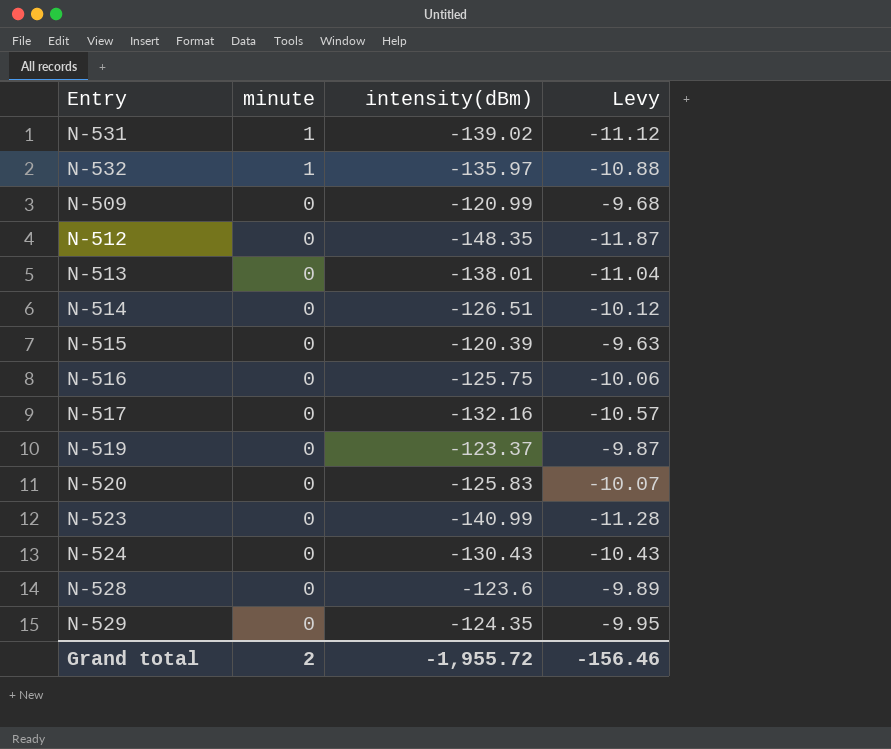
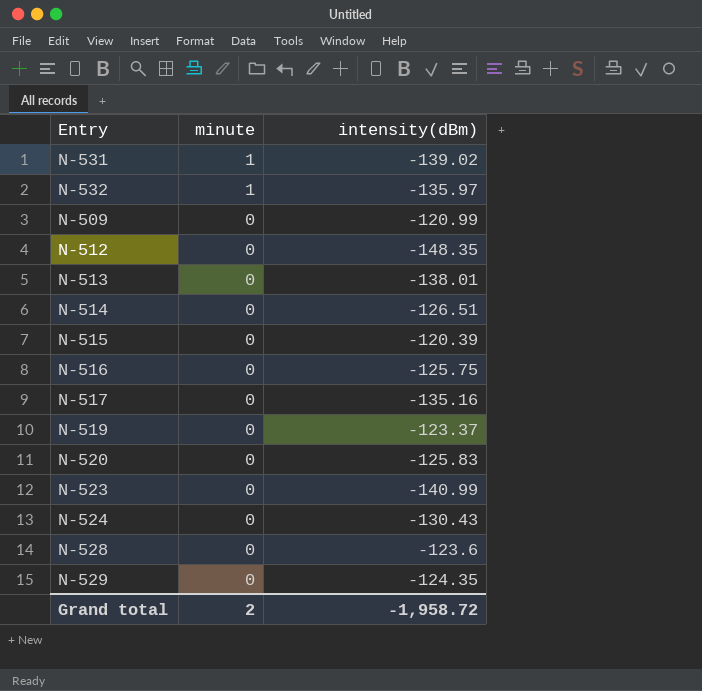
column Levy | formula: [intensity(dBm)] * 0.08 -> none
N-517 | intensity(dBm): -132.16 -> -135.16
Grand total | intensity(dBm): -1,955.72 -> -1,958.72

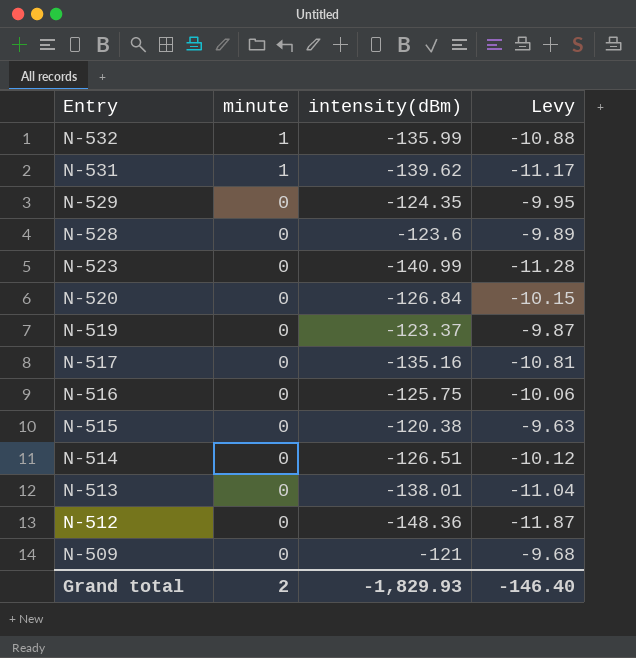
row order: minute descending -> Entry descending
column Levy | formula: none -> [intensity(dBm)] * 0.08
row N-524: 0 | -130.43 -> none
N-532 | intensity(dBm): -135.97 -> -135.99
N-531 | intensity(dBm): -139.02 -> -139.62
N-520 | intensity(dBm): -125.83 -> -126.84
N-515 | intensity(dBm): -120.39 -> -120.38
N-512 | intensity(dBm): -148.35 -> -148.36
N-509 | intensity(dBm): -120.99 -> -121
Grand total | intensity(dBm): -1,958.72 -> -1,829.93

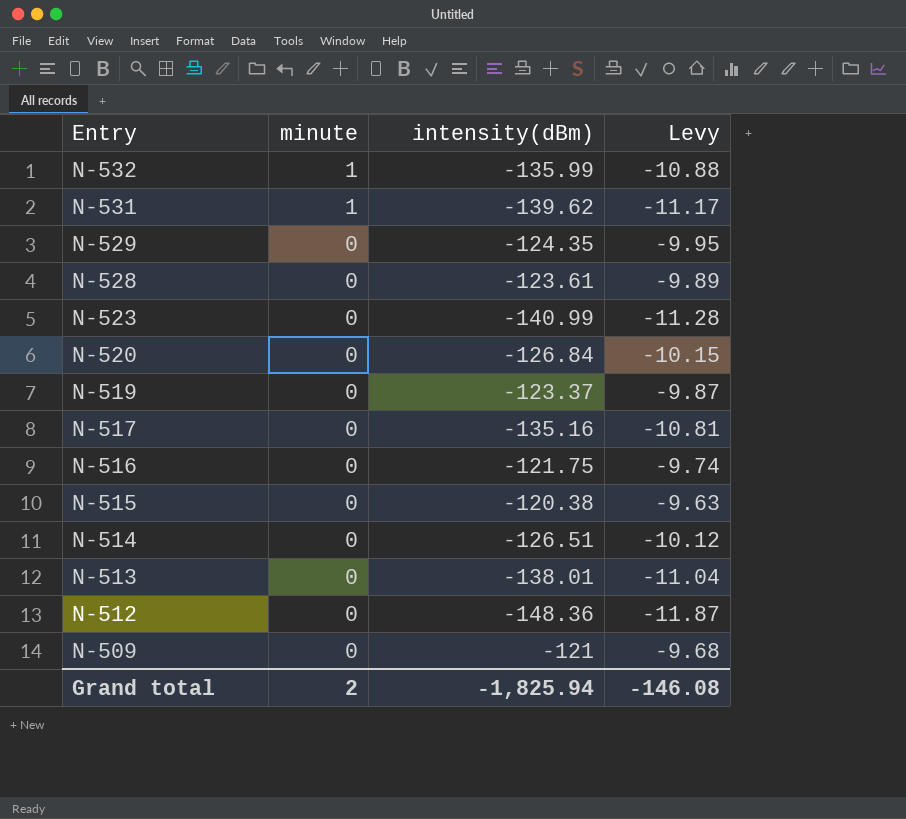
N-528 | intensity(dBm): -123.6 -> -123.61
N-516 | intensity(dBm): -125.75 -> -121.75
N-516 | Levy: -10.06 -> -9.74
Grand total | intensity(dBm): -1,829.93 -> -1,825.94
Grand total | Levy: -146.40 -> -146.08

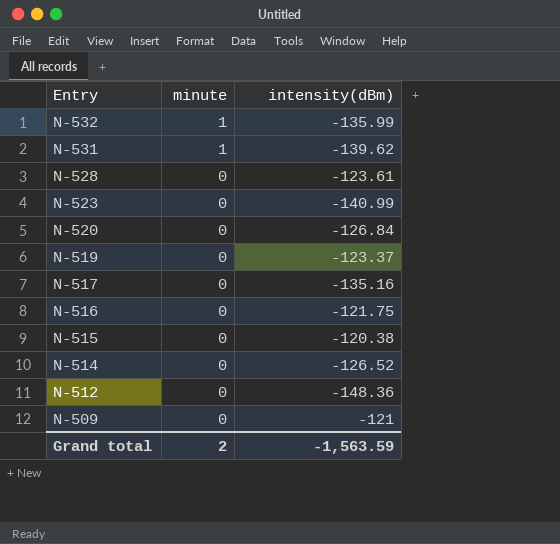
column Levy | formula: [intensity(dBm)] * 0.08 -> none
row N-529: 0 | -124.35 | -9.95 -> none
row N-513: 0 | -138.01 | -11.04 -> none
N-514 | intensity(dBm): -126.51 -> -126.52
Grand total | intensity(dBm): -1,825.94 -> -1,563.59

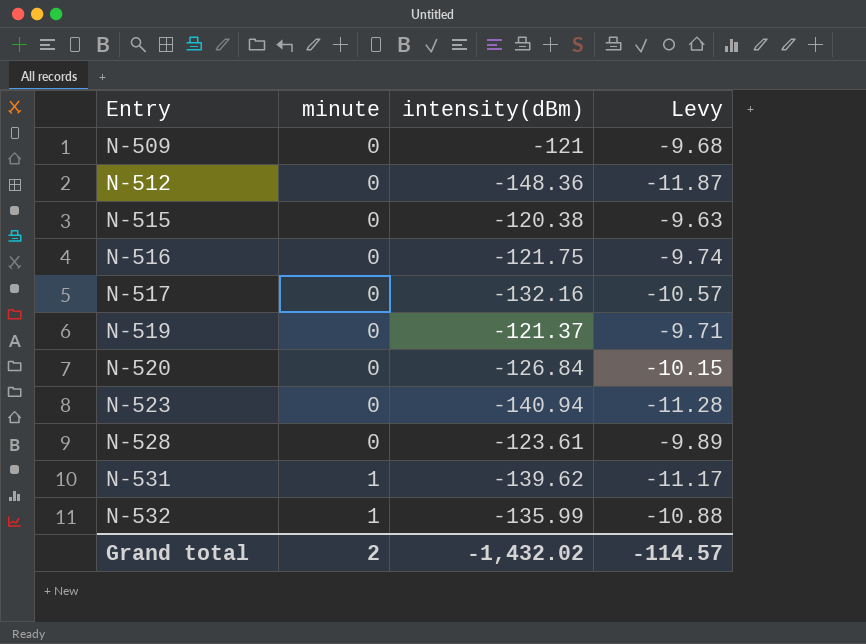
row order: Entry descending -> Entry ascending
column Levy | formula: none -> [intensity(dBm)] * 0.08
row N-514: 0 | -126.52 -> none
N-517 | intensity(dBm): -135.16 -> -132.16
N-519 | intensity(dBm): -123.37 -> -121.37
N-523 | intensity(dBm): -140.99 -> -140.94
Grand total | intensity(dBm): -1,563.59 -> -1,432.02

